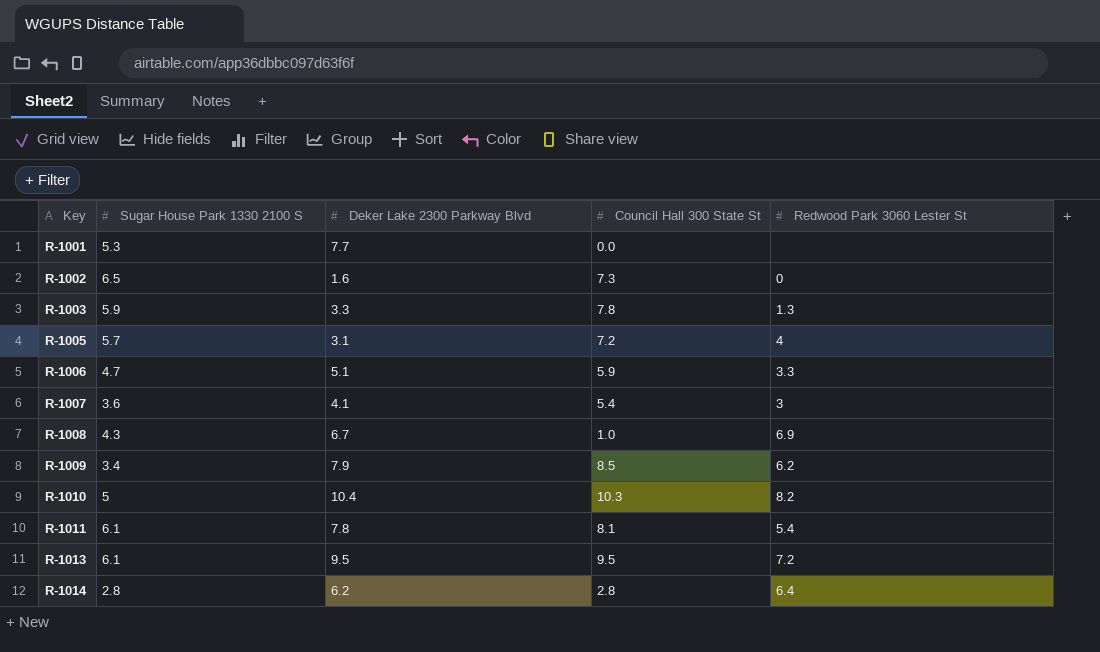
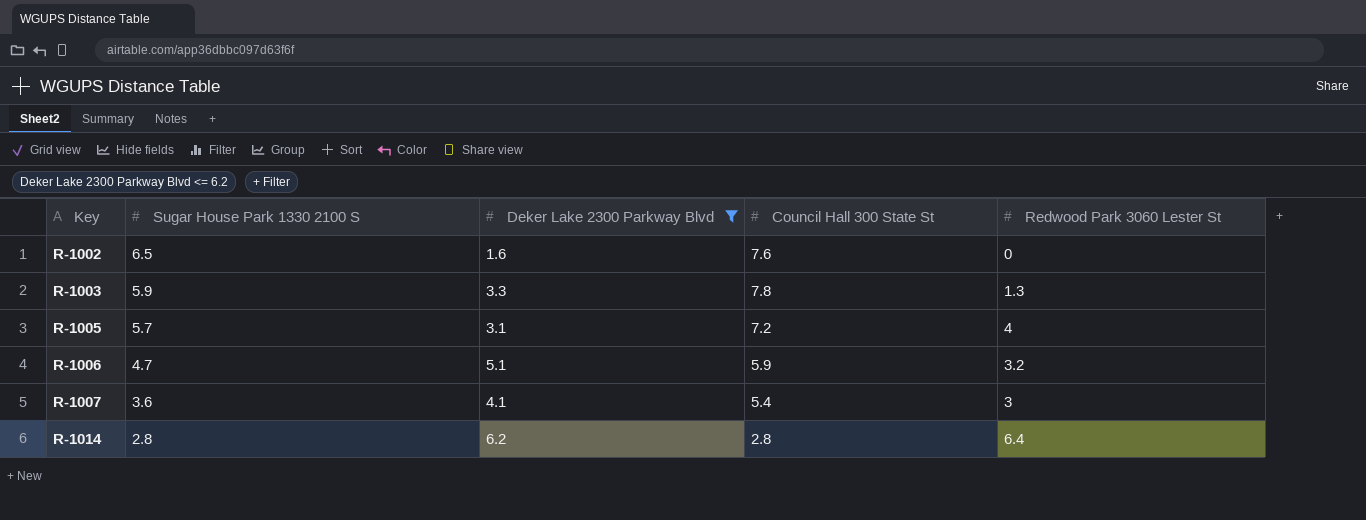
filter: none -> Deker Lake 2300 Parkway Blvd <= 6.2
R-1002 | Council Hall 300 State St: 7.3 -> 7.6
R-1006 | Redwood Park 3060 Lester St: 3.3 -> 3.2

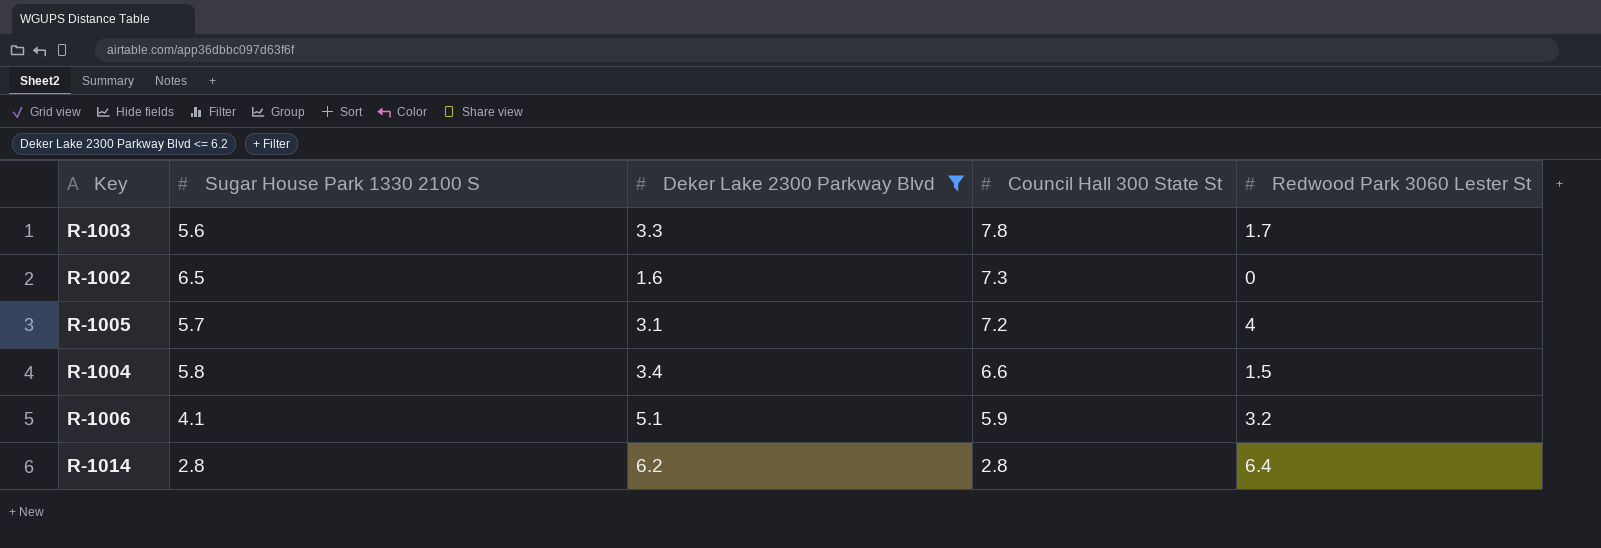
row order: Key ascending -> Council Hall 300 State St descending
row R-1007: 3.6 | 4.1 | 5.4 | 3 -> none
R-1003 | Sugar House Park 1330 2100 S: 5.9 -> 5.6
R-1003 | Redwood Park 3060 Lester St: 1.3 -> 1.7
R-1002 | Council Hall 300 State St: 7.6 -> 7.3
row R-1004: none -> 5.8 | 3.4 | 6.6 | 1.5
R-1006 | Sugar House Park 1330 2100 S: 4.7 -> 4.1

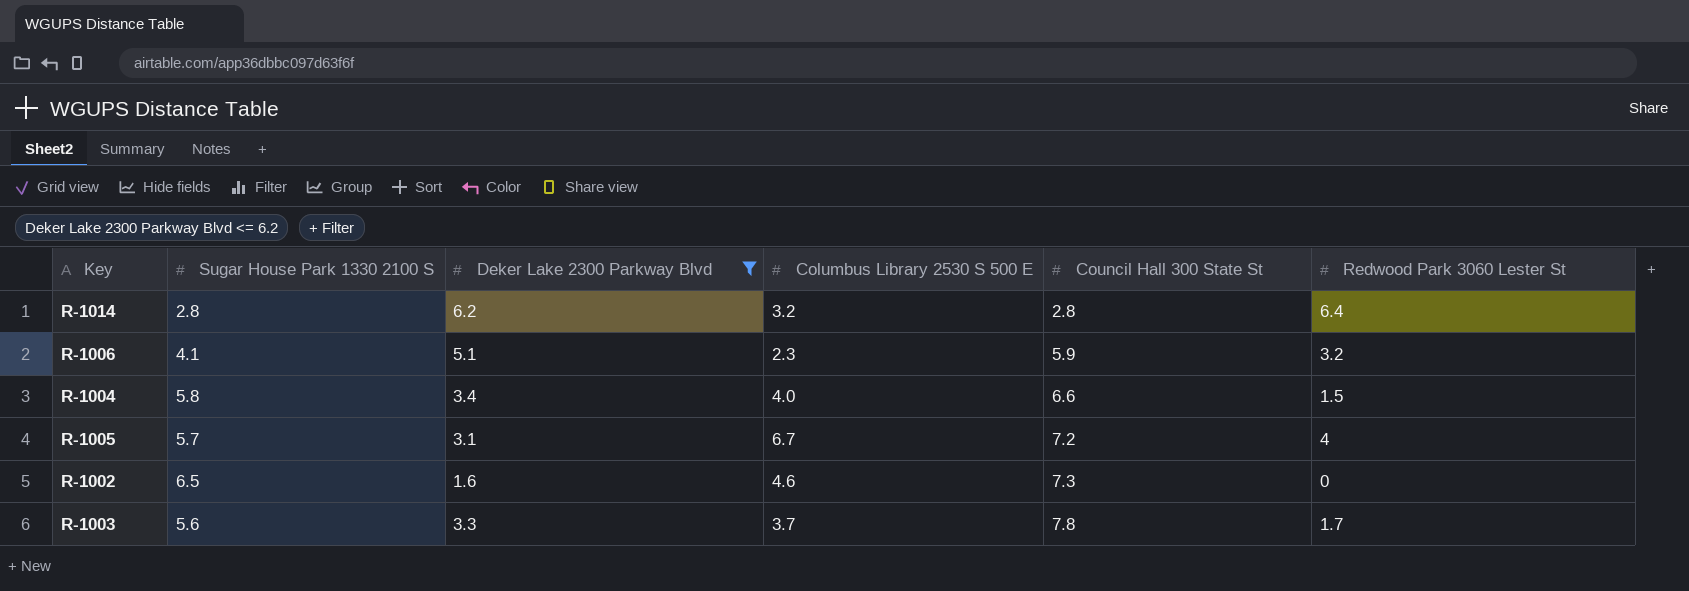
row order: Council Hall 300 State St descending -> Council Hall 300 State St ascending
column Columbus Library 2530 S 500 E | position: none -> 4

